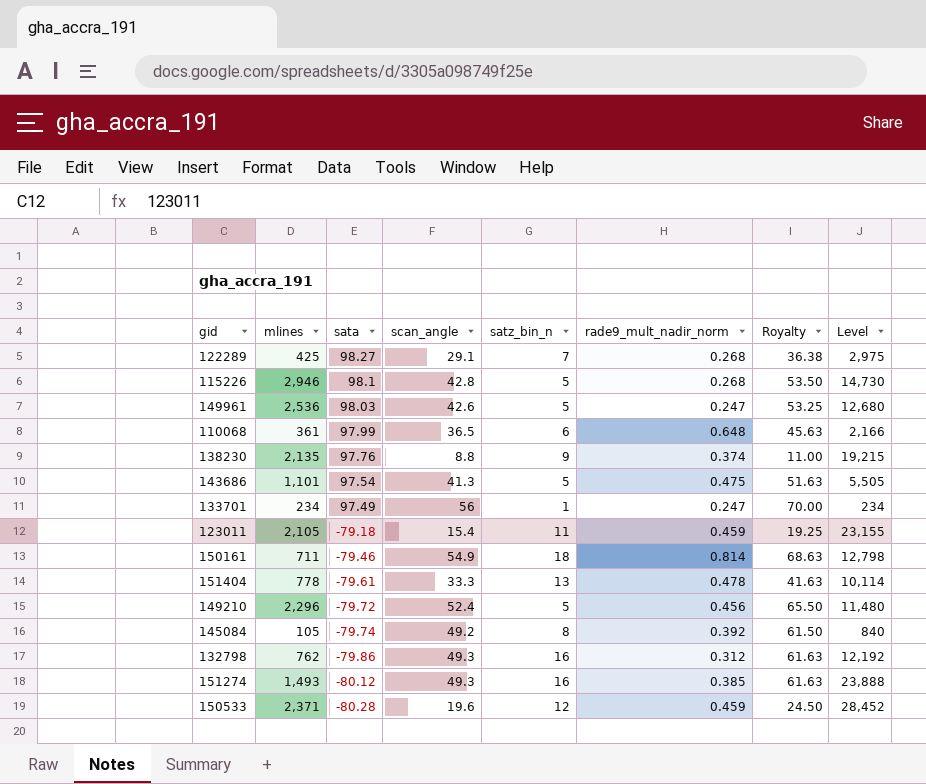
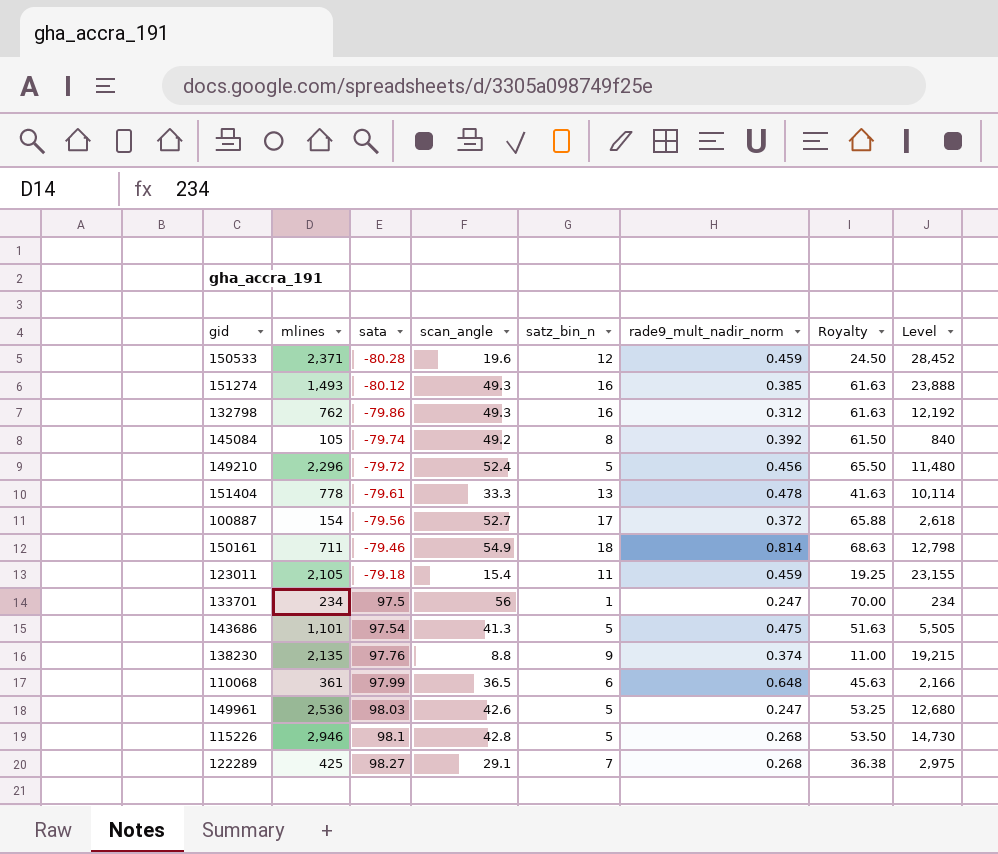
row order: sata descending -> sata ascending
row 100887: none -> 154 | -79.56 | 52.7 | 17 | 0.372 | 65.88 | 2,618
133701 | sata: 97.49 -> 97.5

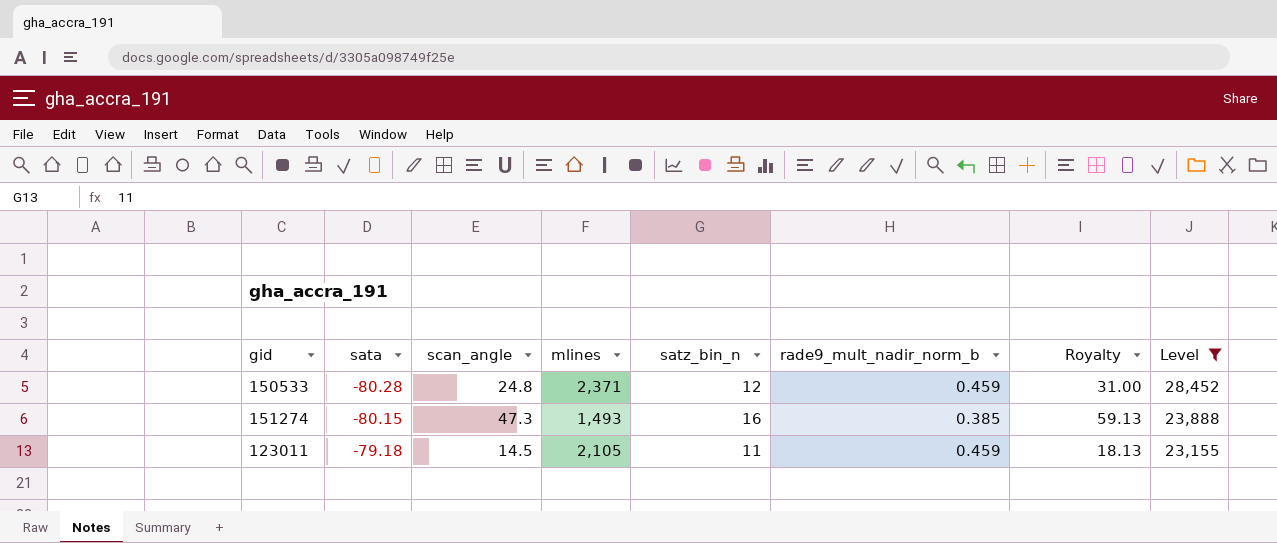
filter: none -> Level >= 23,155
column mlines | position: 2 -> 4
column name: rade9_mult_nadir_norm -> rade9_mult_nadir_norm_b
150533 | scan_angle: 19.6 -> 24.8
150533 | Royalty: 24.50 -> 31.00
151274 | sata: -80.12 -> -80.15
151274 | scan_angle: 49.3 -> 47.3
151274 | Royalty: 61.63 -> 59.13
123011 | scan_angle: 15.4 -> 14.5
123011 | Royalty: 19.25 -> 18.13

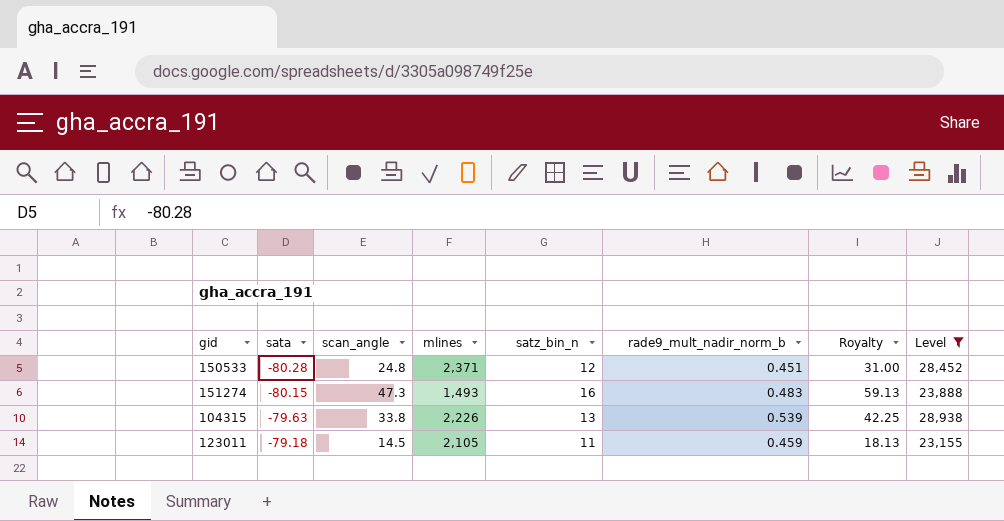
150533 | rade9_mult_nadir_norm_b: 0.459 -> 0.451
151274 | rade9_mult_nadir_norm_b: 0.385 -> 0.483
row 104315: none -> -79.63 | 33.8 | 2,226 | 13 | 0.539 | 42.25 | 28,938

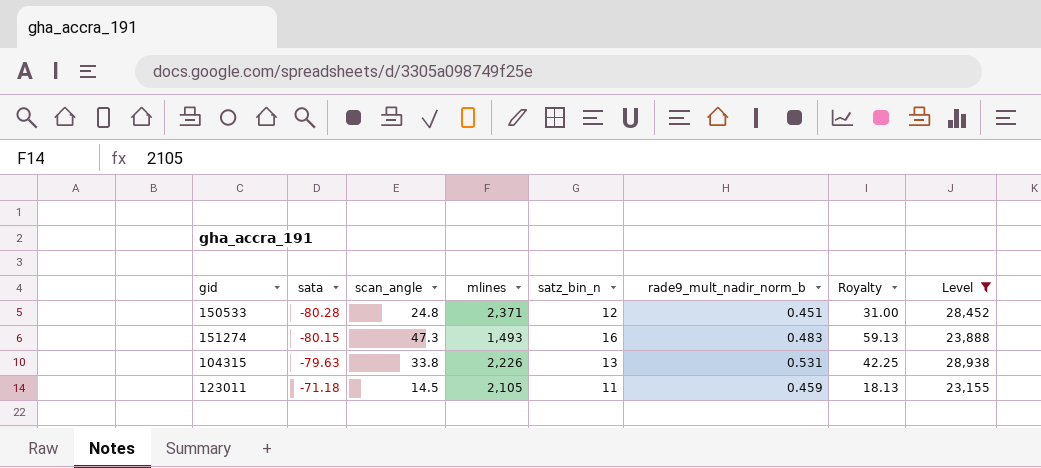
104315 | rade9_mult_nadir_norm_b: 0.539 -> 0.531
123011 | sata: -79.18 -> -71.18

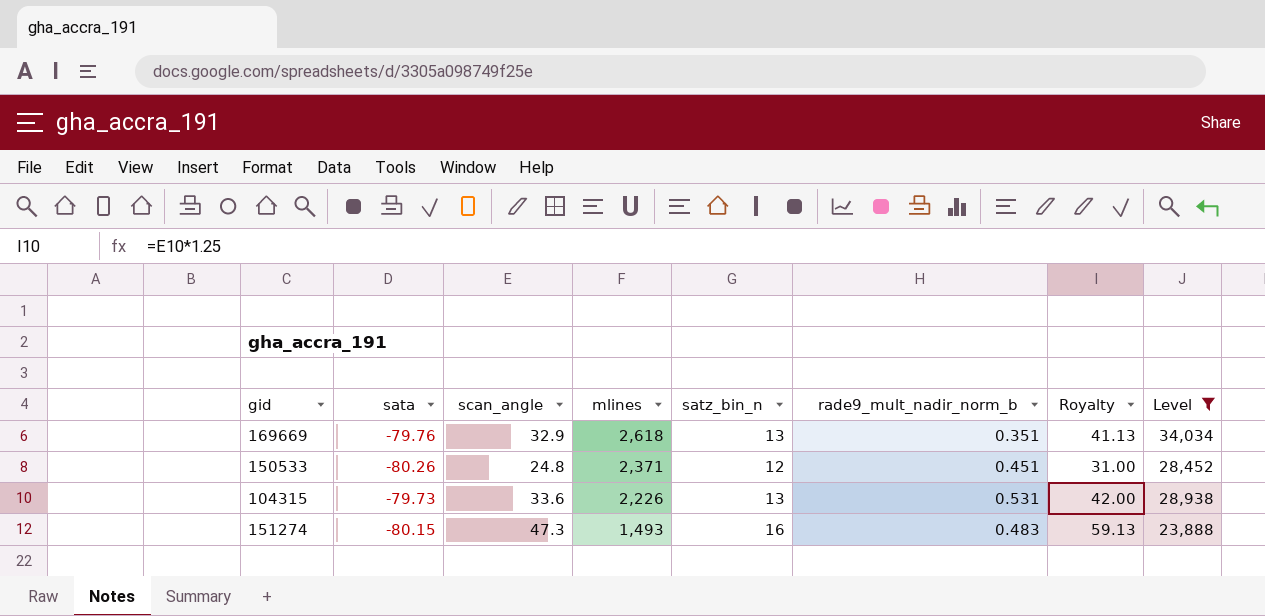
row order: sata ascending -> mlines descending
row 123011: -71.18 | 14.5 | 2,105 | 11 | 0.459 | 18.13 | 23,155 -> none
row 169669: none -> -79.76 | 32.9 | 2,618 | 13 | 0.351 | 41.13 | 34,034
150533 | sata: -80.28 -> -80.26
104315 | sata: -79.63 -> -79.73
104315 | scan_angle: 33.8 -> 33.6
104315 | Royalty: 42.25 -> 42.00

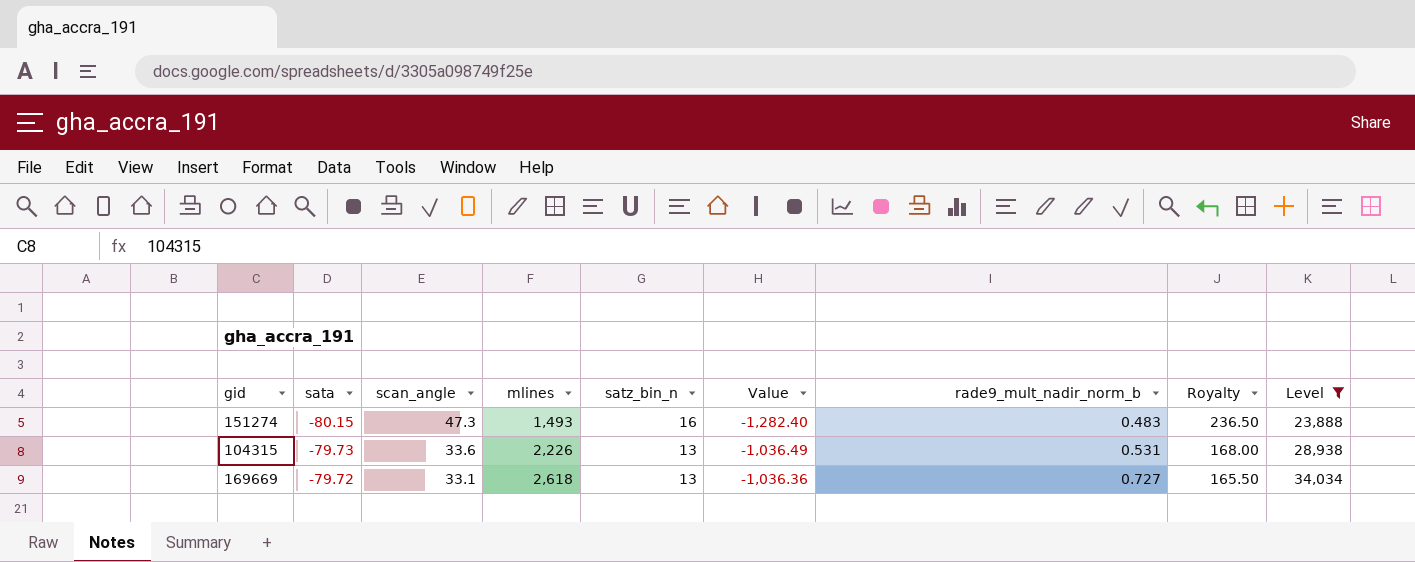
row order: mlines descending -> sata ascending
column Value | formula: none -> [sata] * [satz_bin_n]
column Royalty | formula: [scan_angle] * 1.25 -> [scan_angle] * 5
row 150533: -80.26 | 24.8 | 2,371 | 12 | 0.451 | 31.00 | 28,452 -> none
169669 | sata: -79.76 -> -79.72
169669 | scan_angle: 32.9 -> 33.1
169669 | rade9_mult_nadir_norm_b: 0.351 -> 0.727

